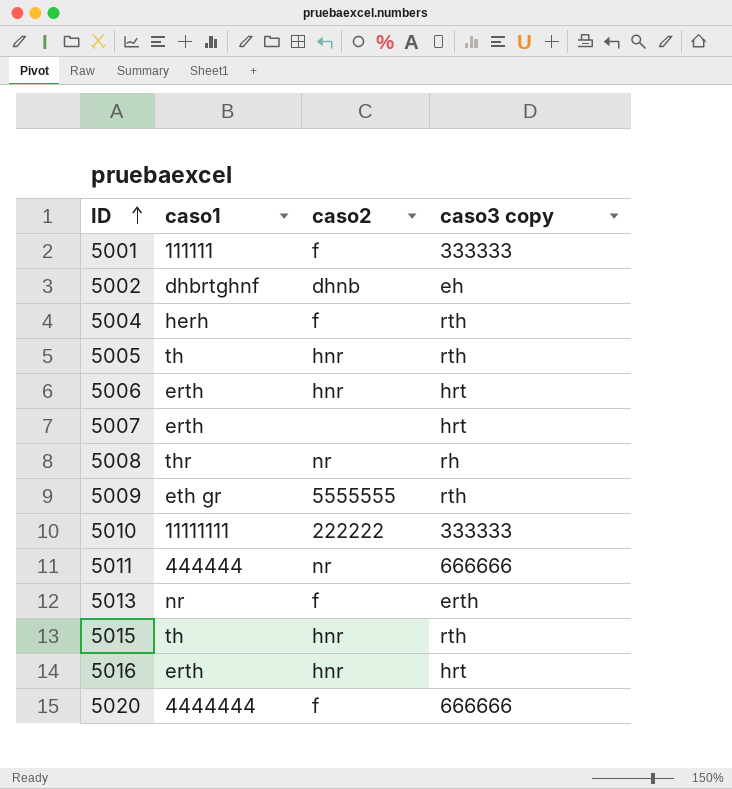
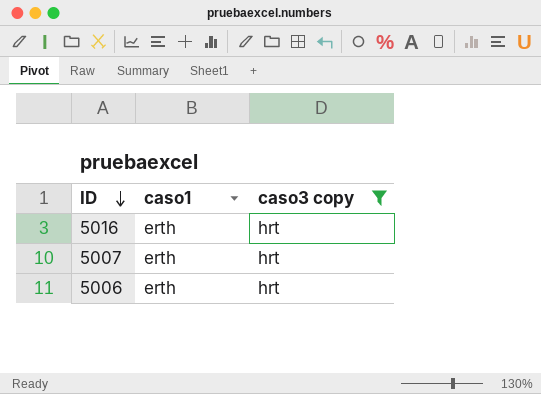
filter: none -> caso3 copy = hrt
row order: ID ascending -> ID descending
column caso2 | position: 3 -> none

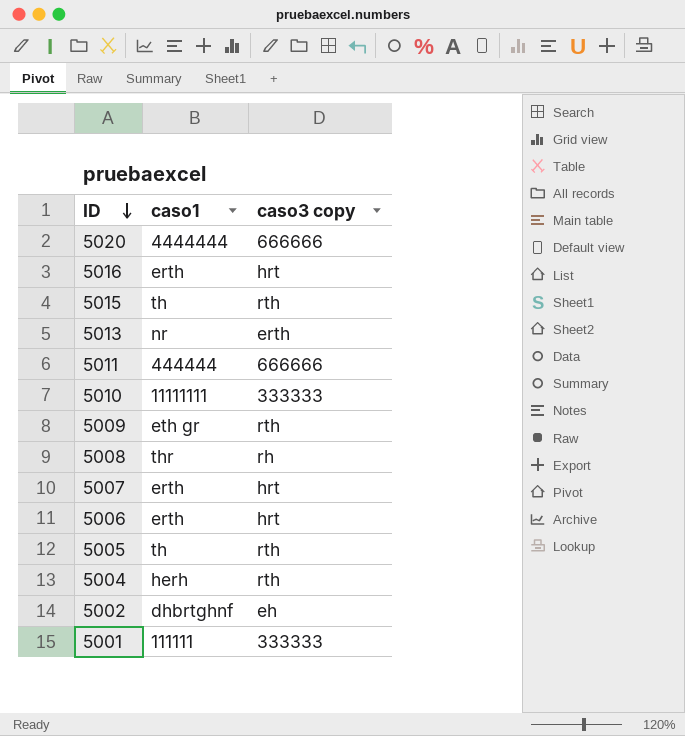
filter: caso3 copy = hrt -> none

